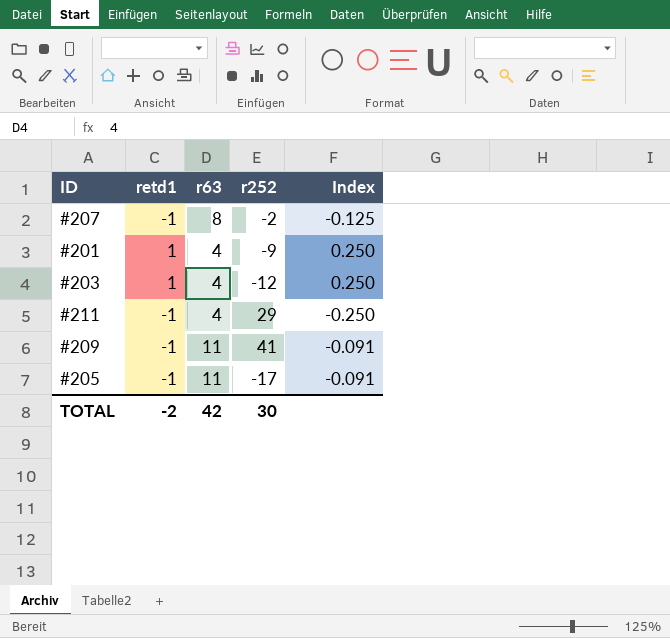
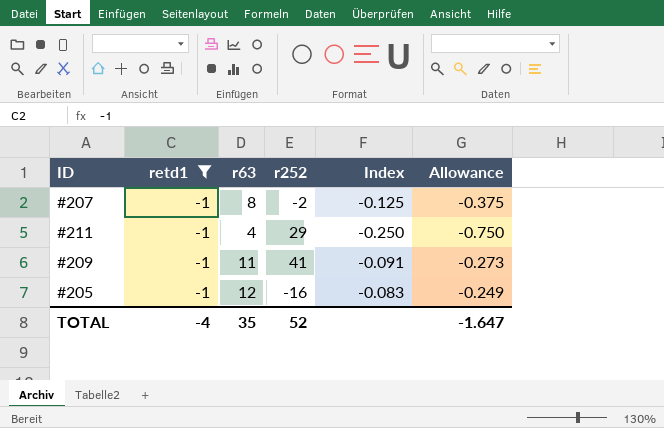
filter: none -> retd1 = -1
column Allowance | formula: none -> [Index] * 3
#205 | r63: 11 -> 12
#205 | r252: -17 -> -16
#205 | Index: -0.091 -> -0.083
TOTAL | retd1: -2 -> -4
TOTAL | r63: 42 -> 35
TOTAL | r252: 30 -> 52

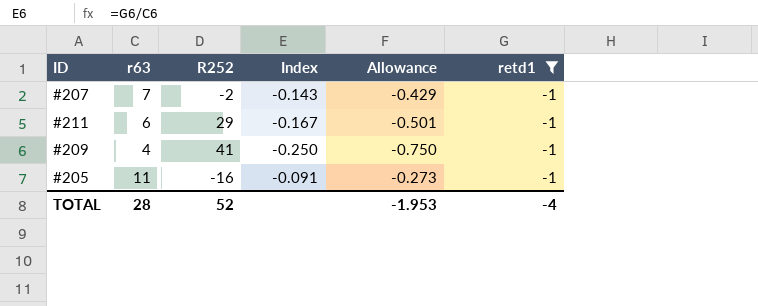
column name: r252 -> R252
column retd1 | position: 2 -> 6
#207 | r63: 8 -> 7
#207 | Index: -0.125 -> -0.143
#207 | Allowance: -0.375 -> -0.429
#211 | r63: 4 -> 6
#211 | Index: -0.250 -> -0.167
#211 | Allowance: -0.750 -> -0.501
#209 | r63: 11 -> 4
#209 | Index: -0.091 -> -0.250
#209 | Allowance: -0.273 -> -0.750
#205 | r63: 12 -> 11
#205 | Index: -0.083 -> -0.091
#205 | Allowance: -0.249 -> -0.273
TOTAL | r63: 35 -> 28
TOTAL | Allowance: -1.647 -> -1.953

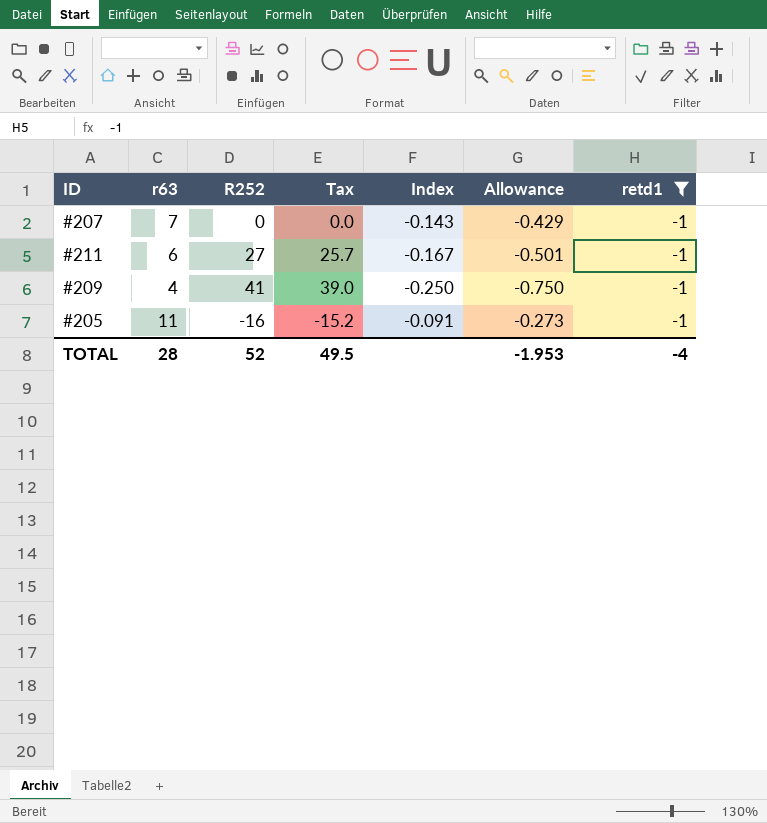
column Tax | formula: none -> [R252] * 0.95
#207 | R252: -2 -> 0
#211 | R252: 29 -> 27

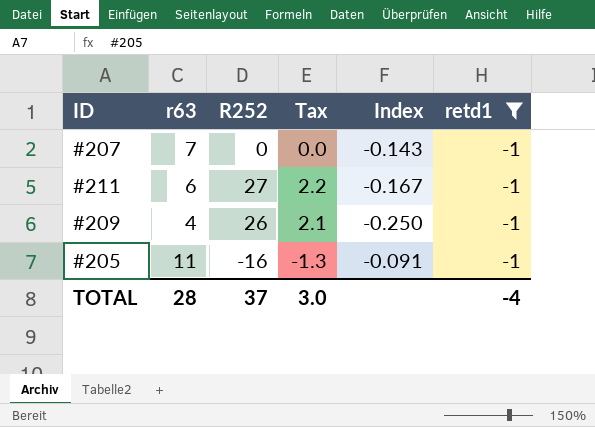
column Allowance | formula: [Index] * 3 -> none
column Tax | formula: [R252] * 0.95 -> [R252] * 0.08
#209 | R252: 41 -> 26
TOTAL | R252: 52 -> 37
TOTAL | Tax: 49.5 -> 3.0

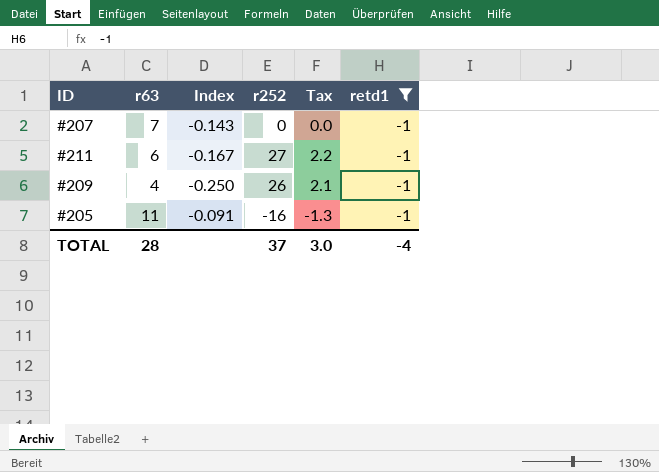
column Index | position: 5 -> 3
column name: R252 -> r252

